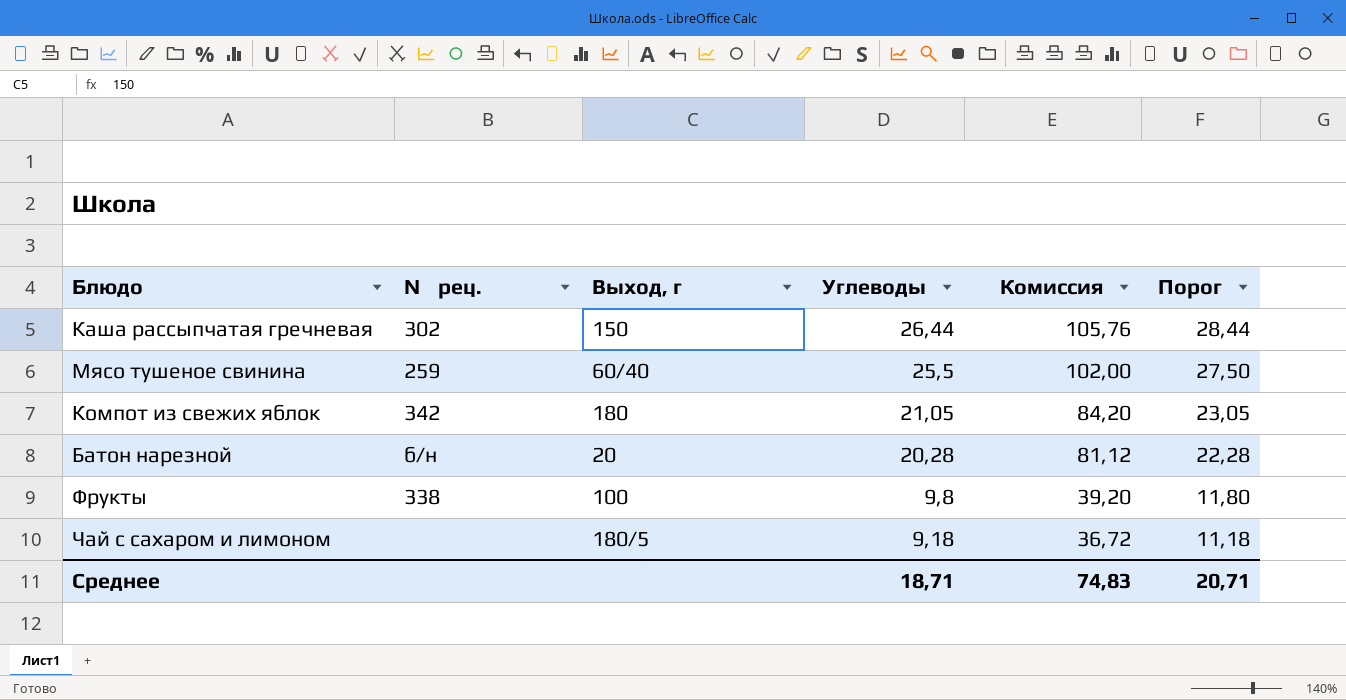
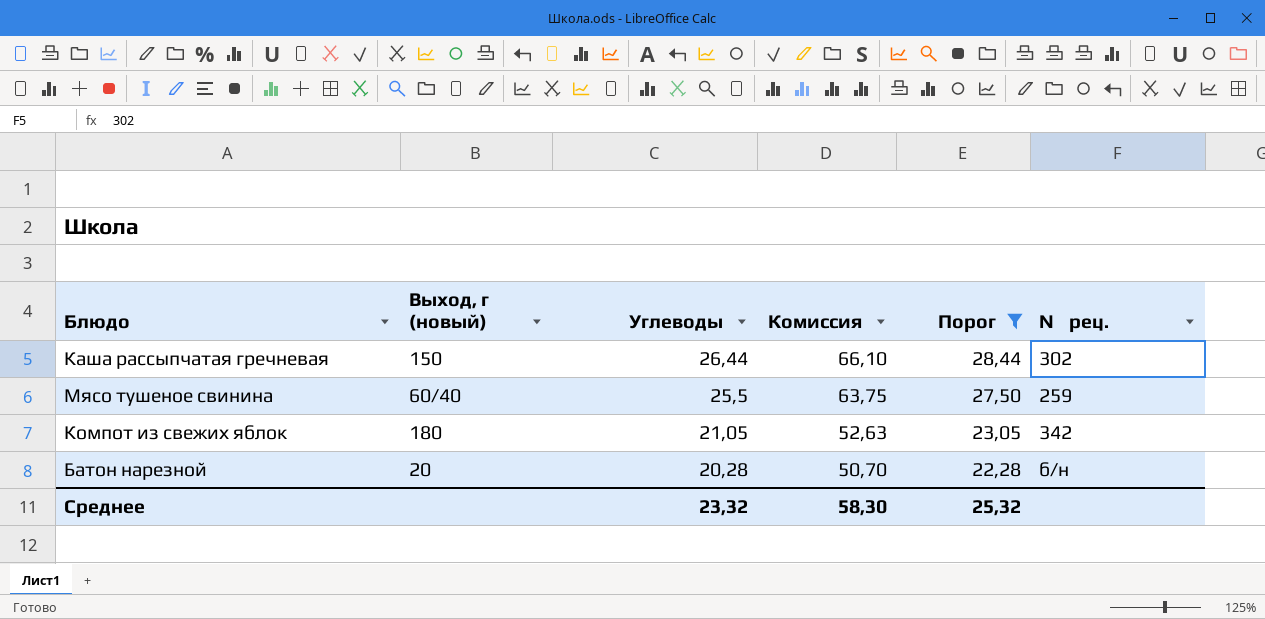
filter: none -> Порог >= 22,28
column name: Выход, г -> Выход, г (новый)
column Комиссия | formula: [Углеводы] * 4 -> [Углеводы] * 2,5
column № рец. | position: 2 -> 6
Среднее | Углеводы: 18,71 -> 23,32
Среднее | Комиссия: 74,83 -> 58,30
Среднее | Порог: 20,71 -> 25,32

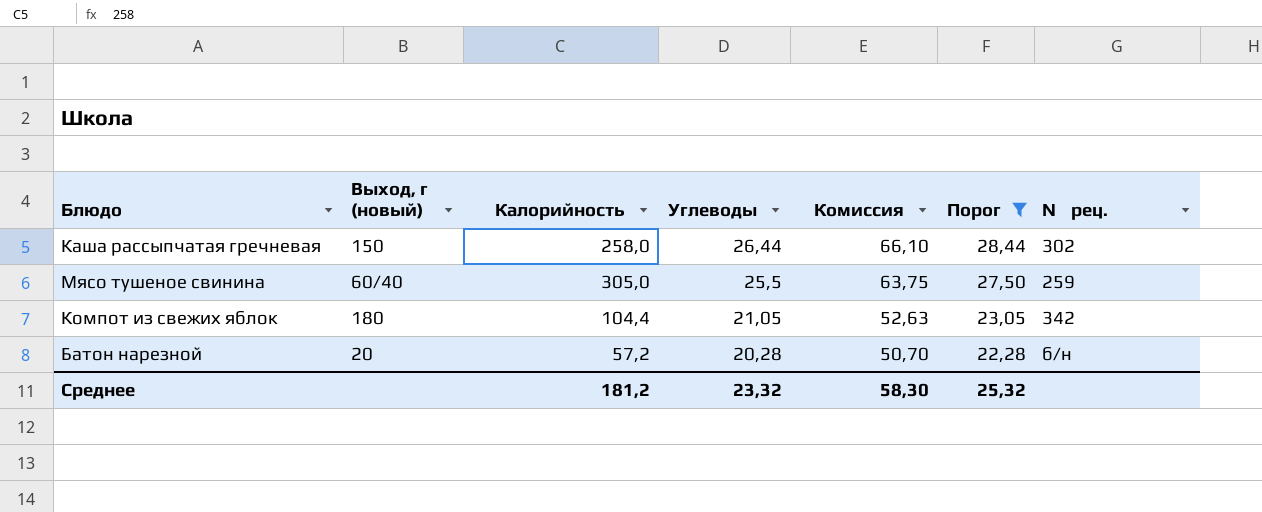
column Калорийность | position: none -> 3

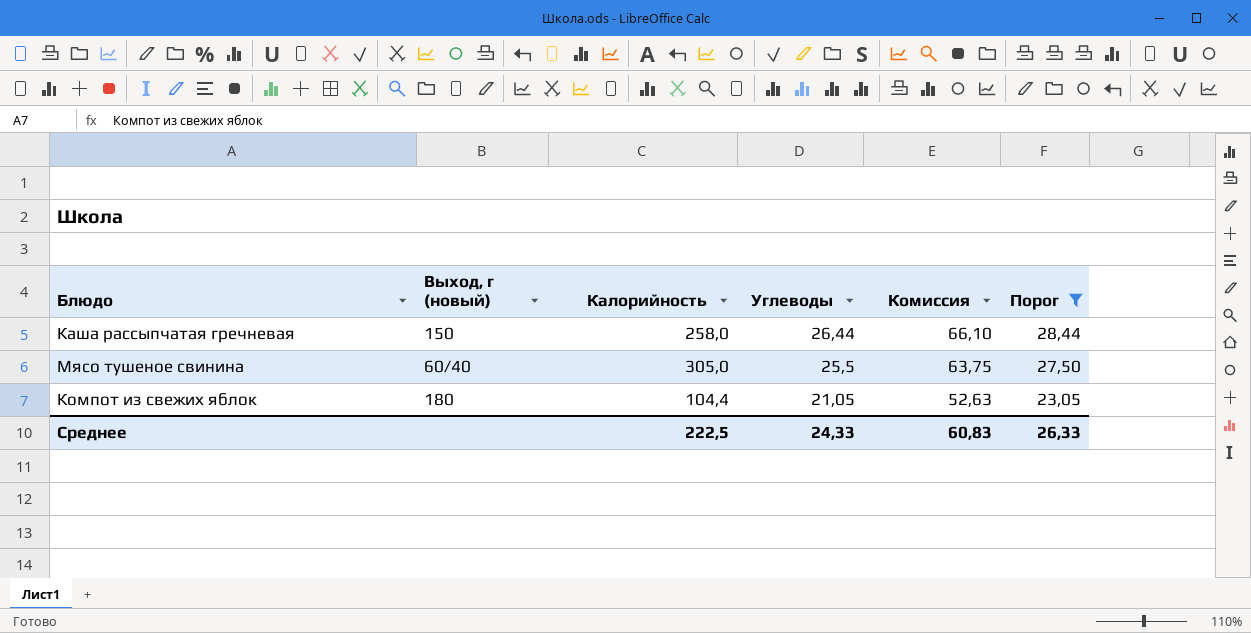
column № рец. | position: 7 -> none
row Батон нарезной: 20 | 57,2 | 20,28 | 50,70 | 22,28 | б/н -> none
Среднее | Калорийность: 181,2 -> 222,5
Среднее | Углеводы: 23,32 -> 24,33
Среднее | Комиссия: 58,30 -> 60,83
Среднее | Порог: 25,32 -> 26,33

